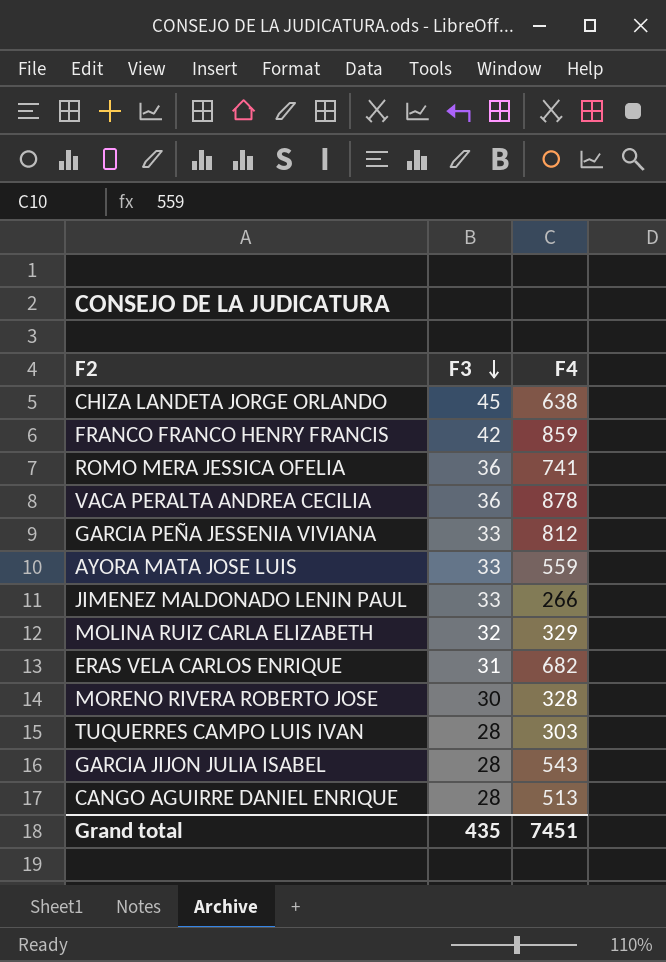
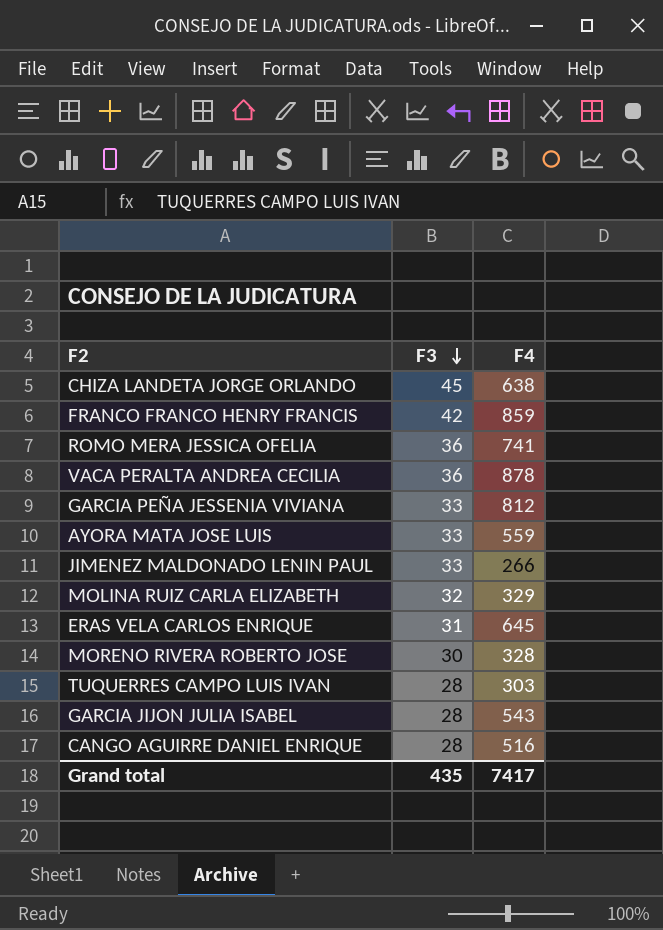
ERAS VELA CARLOS ENRIQUE | F4: 682 -> 645
CANGO AGUIRRE DANIEL ENRIQUE | F4: 513 -> 516
Grand total | F4: 7451 -> 7417

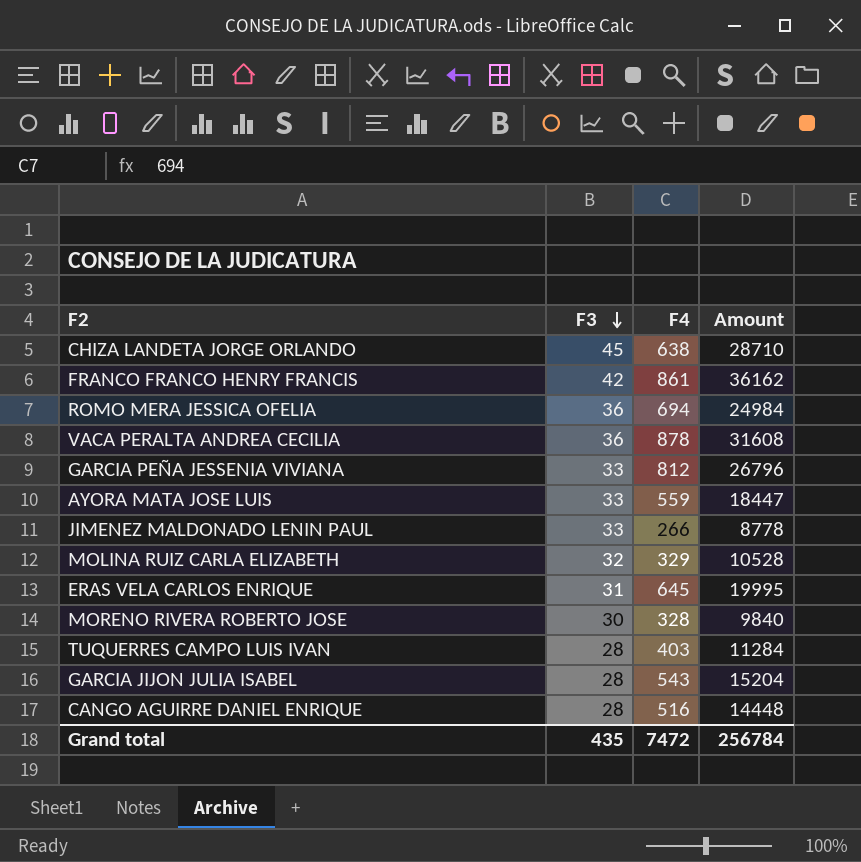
column Amount | formula: none -> [F3] * [F4]
FRANCO FRANCO HENRY FRANCIS | F4: 859 -> 861
ROMO MERA JESSICA OFELIA | F4: 741 -> 694
TUQUERRES CAMPO LUIS IVAN | F4: 303 -> 403
Grand total | F4: 7417 -> 7472

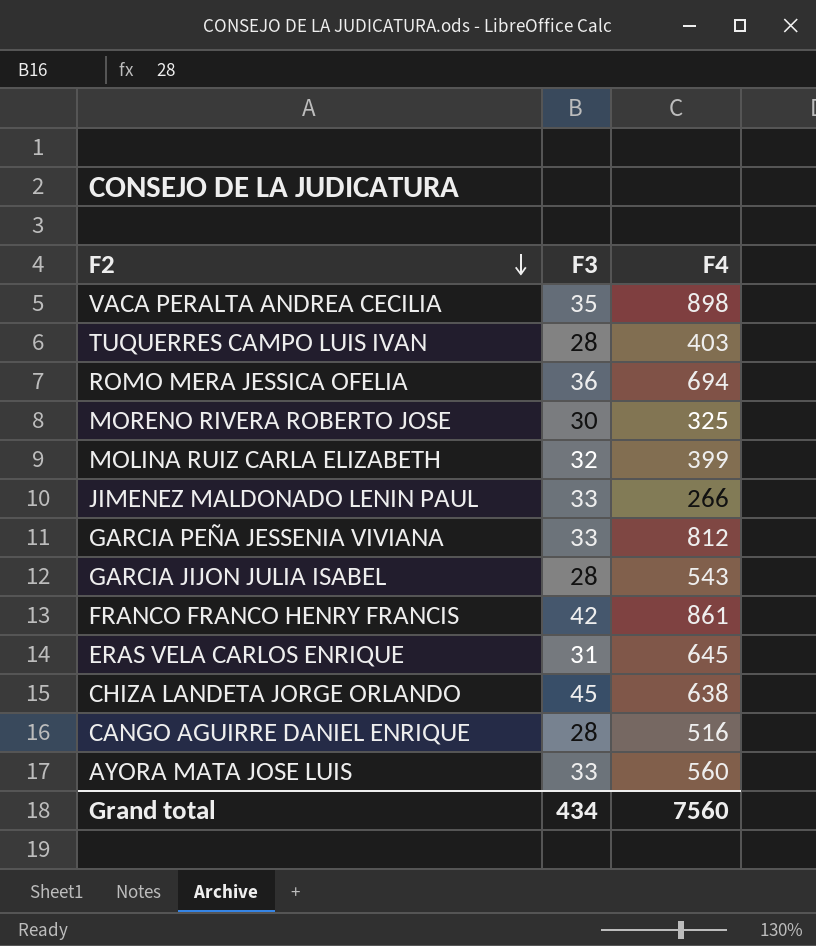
row order: F3 descending -> F2 descending
column Amount | formula: [F3] * [F4] -> none
VACA PERALTA ANDREA CECILIA | F3: 36 -> 35
VACA PERALTA ANDREA CECILIA | F4: 878 -> 898
MORENO RIVERA ROBERTO JOSE | F4: 328 -> 325
MOLINA RUIZ CARLA ELIZABETH | F4: 329 -> 399
AYORA MATA JOSE LUIS | F4: 559 -> 560
Grand total | F3: 435 -> 434
Grand total | F4: 7472 -> 7560

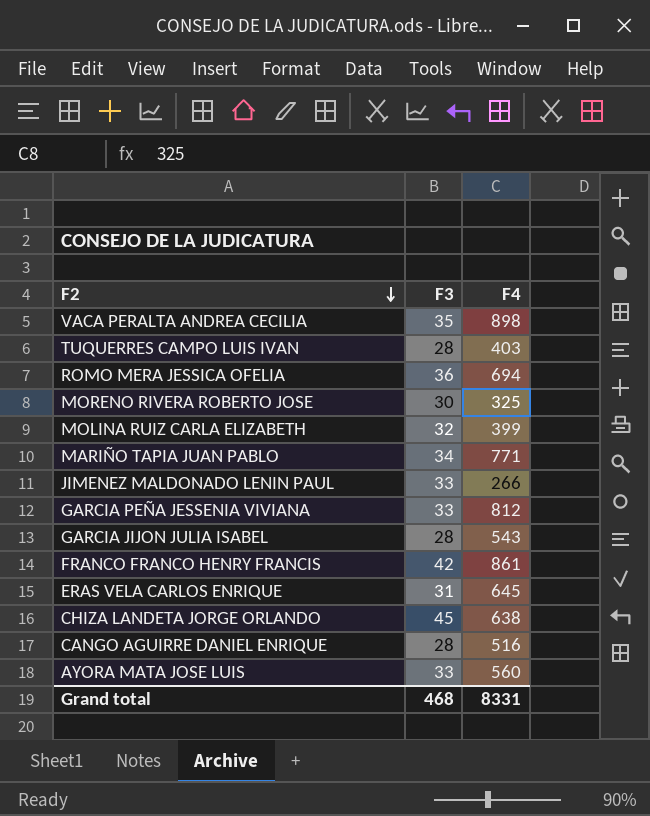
row MARIÑO TAPIA JUAN PABLO: none -> 34 | 771
Grand total | F3: 434 -> 468
Grand total | F4: 7560 -> 8331

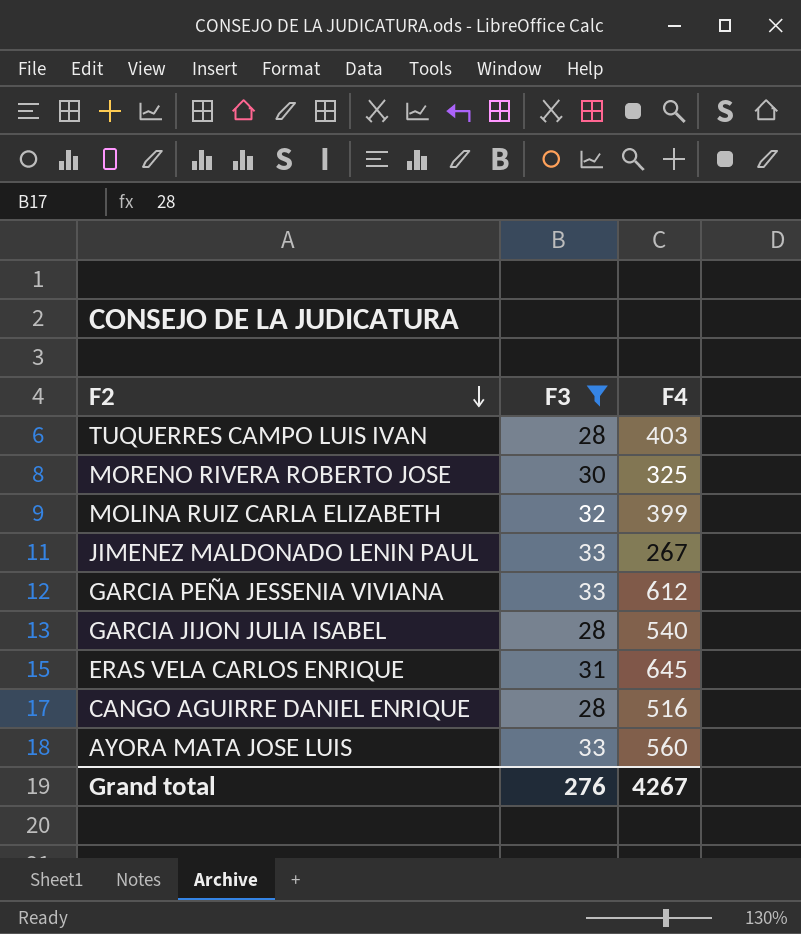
filter: none -> F3 <= 33
JIMENEZ MALDONADO LENIN PAUL | F4: 266 -> 267
GARCIA PEÑA JESSENIA VIVIANA | F4: 812 -> 612
GARCIA JIJON JULIA ISABEL | F4: 543 -> 540
Grand total | F3: 468 -> 276
Grand total | F4: 8331 -> 4267

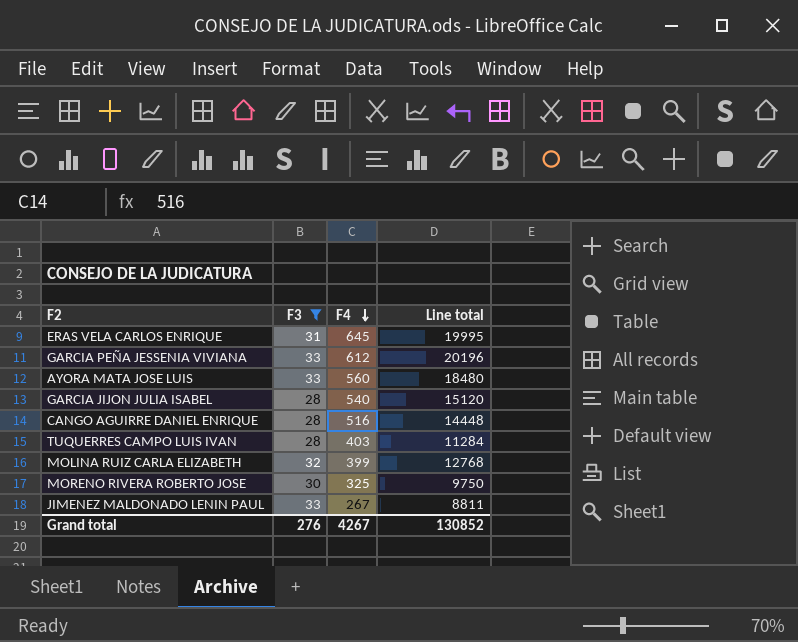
row order: F2 descending -> F4 descending
column Line total | formula: none -> [F3] * [F4]

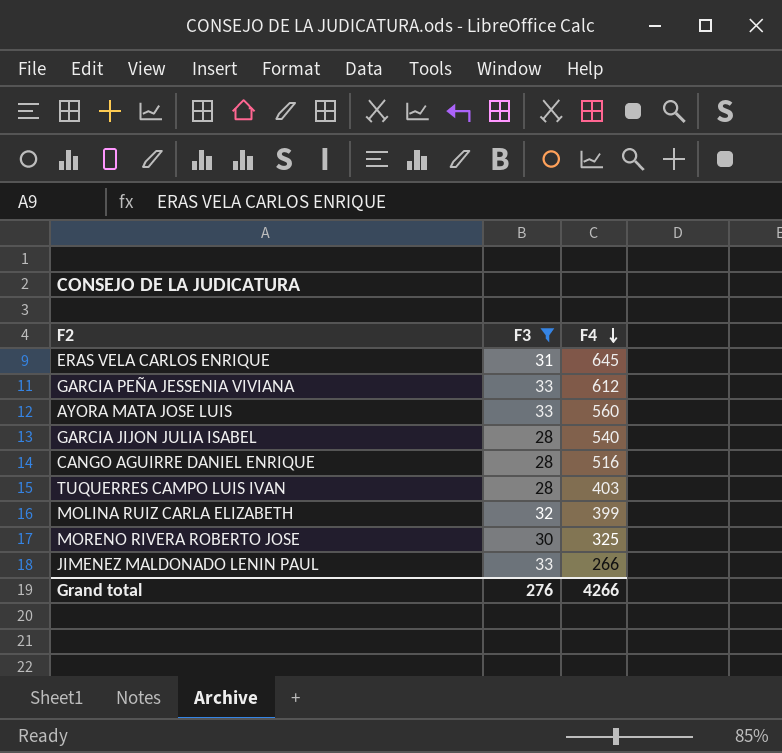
column Line total | formula: [F3] * [F4] -> none
JIMENEZ MALDONADO LENIN PAUL | F4: 267 -> 266
Grand total | F4: 4267 -> 4266

